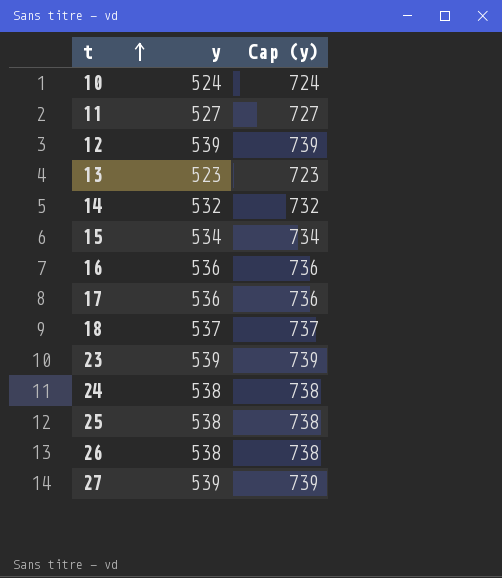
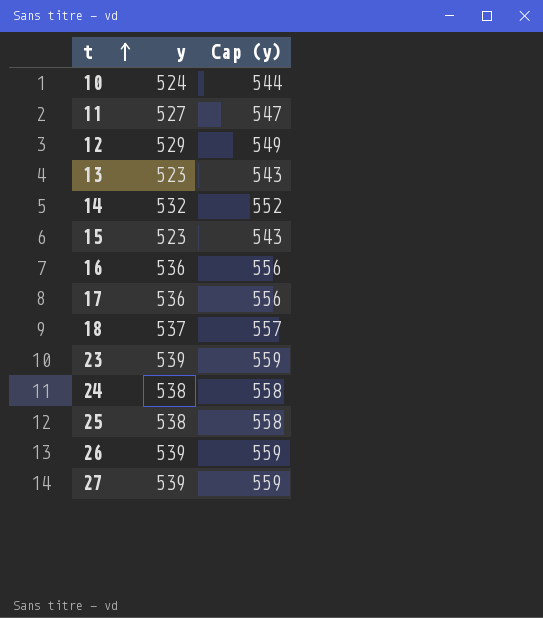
column Cap (y) | formula: [y] + 200 -> [y] + 20
12 | y: 539 -> 529
15 | y: 534 -> 523
26 | y: 538 -> 539

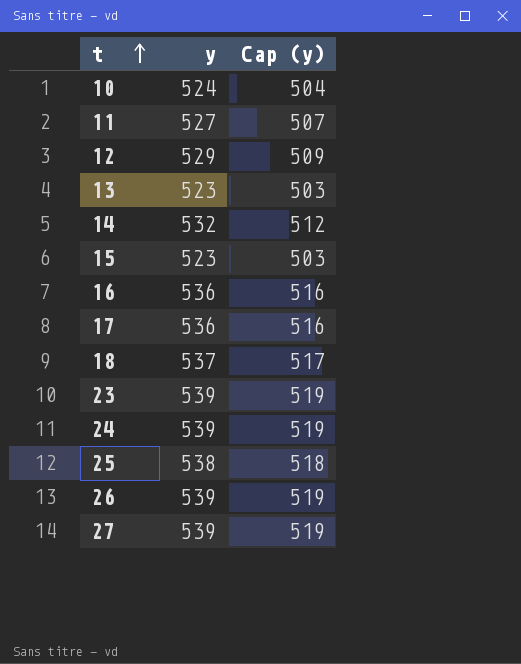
column Cap (y) | formula: [y] + 20 -> [y] - 20
24 | y: 538 -> 539

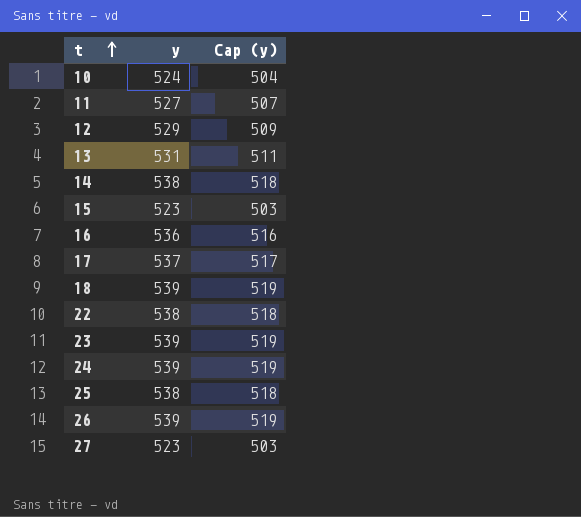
13 | y: 523 -> 531
13 | Cap (y): 503 -> 511
14 | y: 532 -> 538
14 | Cap (y): 512 -> 518
17 | y: 536 -> 537
17 | Cap (y): 516 -> 517
18 | y: 537 -> 539
18 | Cap (y): 517 -> 519
row 22: none -> 538 | 518
27 | y: 539 -> 523
27 | Cap (y): 519 -> 503

